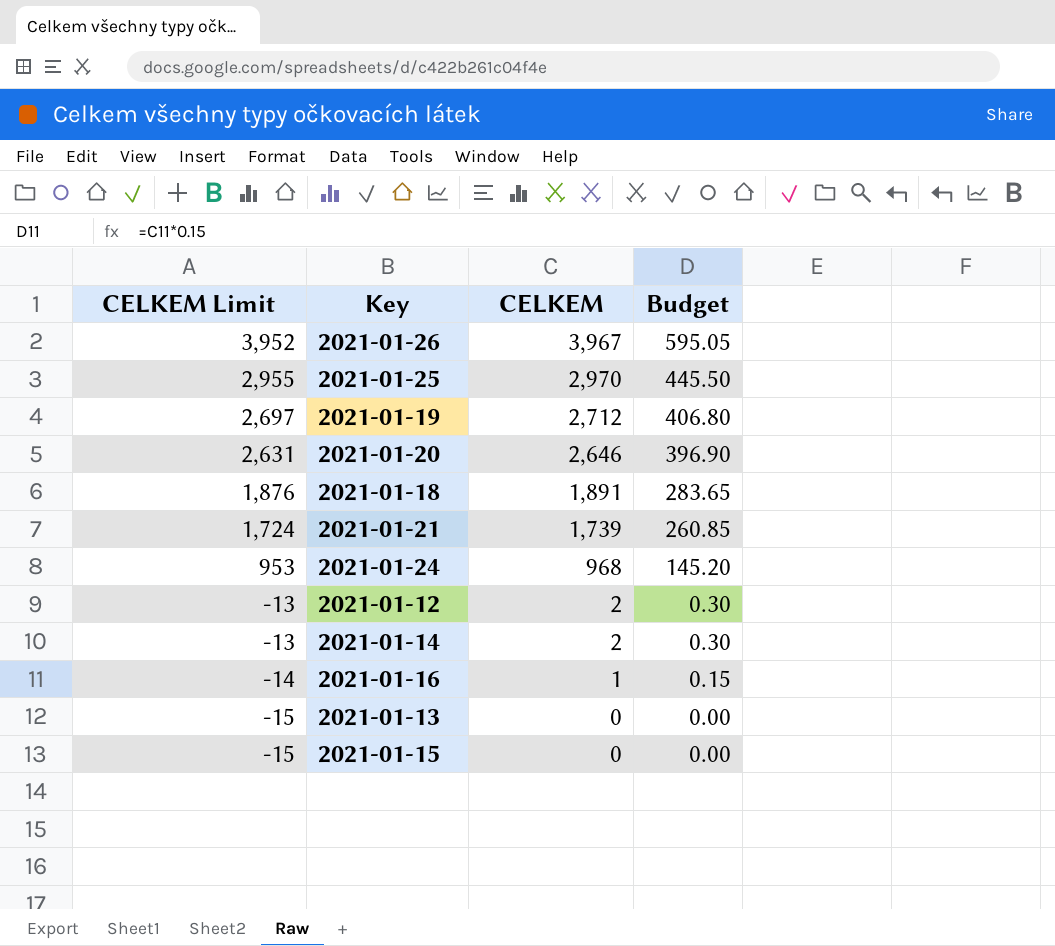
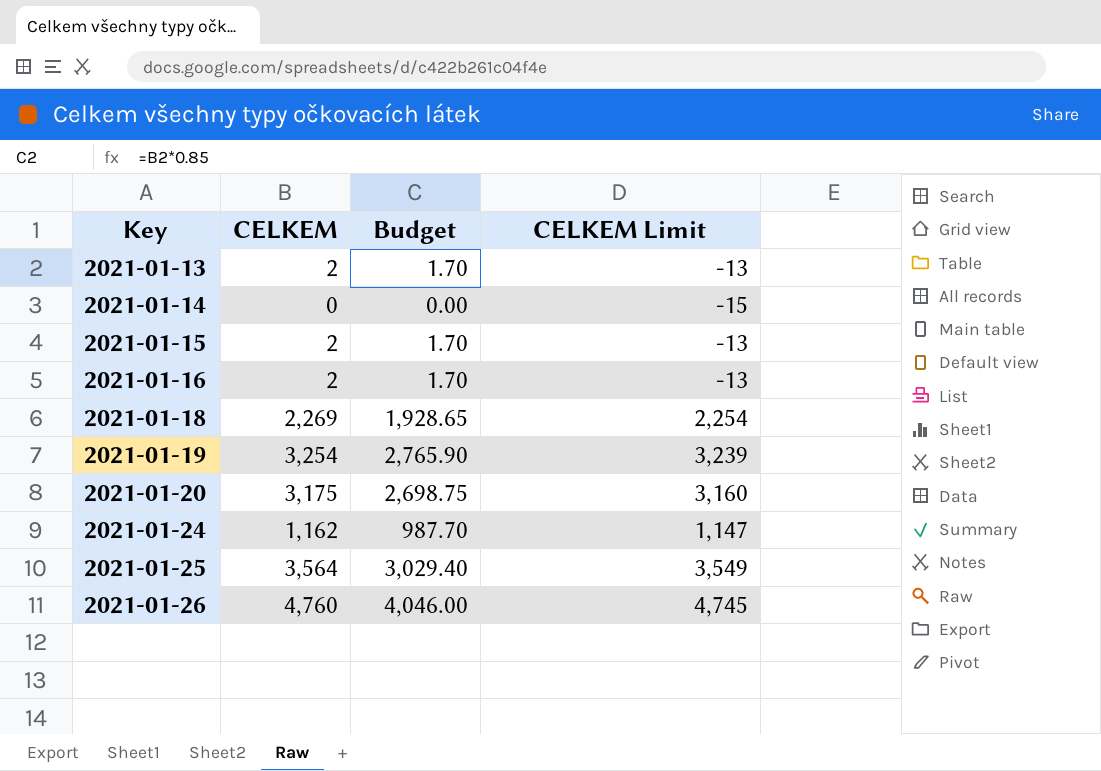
row order: CELKEM Limit descending -> Key ascending
column Budget | formula: [CELKEM] * 0.15 -> [CELKEM] * 0.85
column CELKEM Limit | position: 1 -> 4
row 2021-01-21: 1,724 | 1,739 | 260.85 -> none
row 2021-01-12: -13 | 2 | 0.30 -> none
2021-01-13 | CELKEM: 0 -> 2
2021-01-13 | CELKEM Limit: -15 -> -13
2021-01-14 | CELKEM: 2 -> 0
2021-01-14 | CELKEM Limit: -13 -> -15
2021-01-15 | CELKEM: 0 -> 2
2021-01-15 | CELKEM Limit: -15 -> -13
2021-01-16 | CELKEM: 1 -> 2
2021-01-16 | CELKEM Limit: -14 -> -13
2021-01-18 | CELKEM: 1,891 -> 2,269
2021-01-18 | CELKEM Limit: 1,876 -> 2,254
2021-01-19 | CELKEM: 2,712 -> 3,254
2021-01-19 | CELKEM Limit: 2,697 -> 3,239
2021-01-20 | CELKEM: 2,646 -> 3,175
2021-01-20 | CELKEM Limit: 2,631 -> 3,160
2021-01-24 | CELKEM: 968 -> 1,162
2021-01-24 | CELKEM Limit: 953 -> 1,147
2021-01-25 | CELKEM: 2,970 -> 3,564
2021-01-25 | CELKEM Limit: 2,955 -> 3,549
2021-01-26 | CELKEM: 3,967 -> 4,760
2021-01-26 | CELKEM Limit: 3,952 -> 4,745

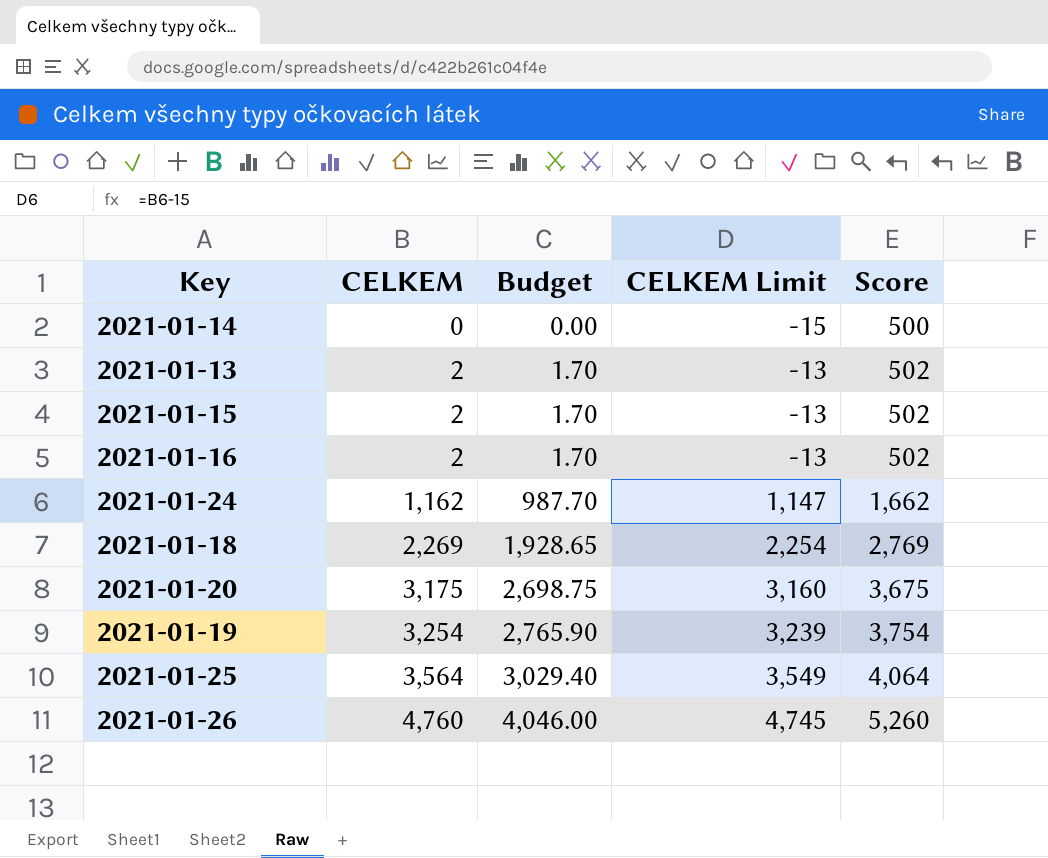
row order: Key ascending -> CELKEM ascending
column Score | formula: none -> [CELKEM] + 500

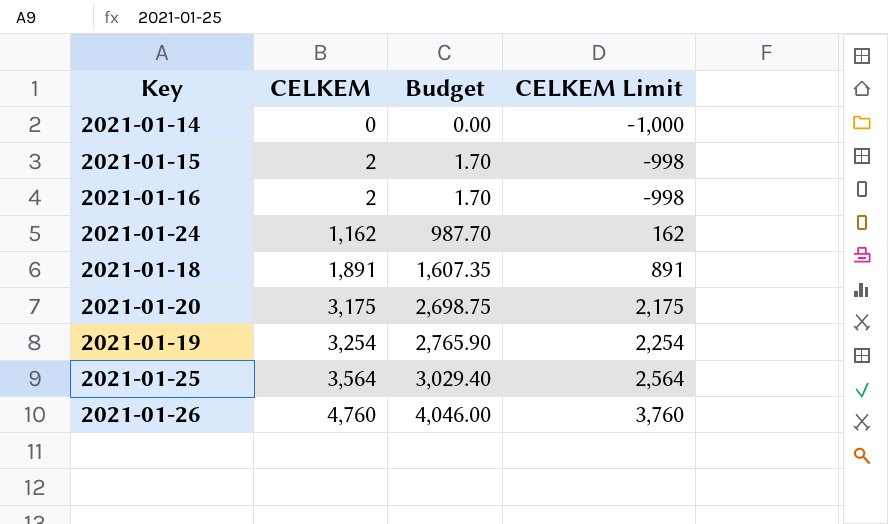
column Score | formula: [CELKEM] + 500 -> none
column CELKEM Limit | formula: [CELKEM] - 15 -> [CELKEM] - 1000
row 2021-01-13: 2 | 1.70 | -13 | 502 -> none
2021-01-18 | CELKEM: 2,269 -> 1,891
2021-01-18 | Budget: 1,928.65 -> 1,607.35

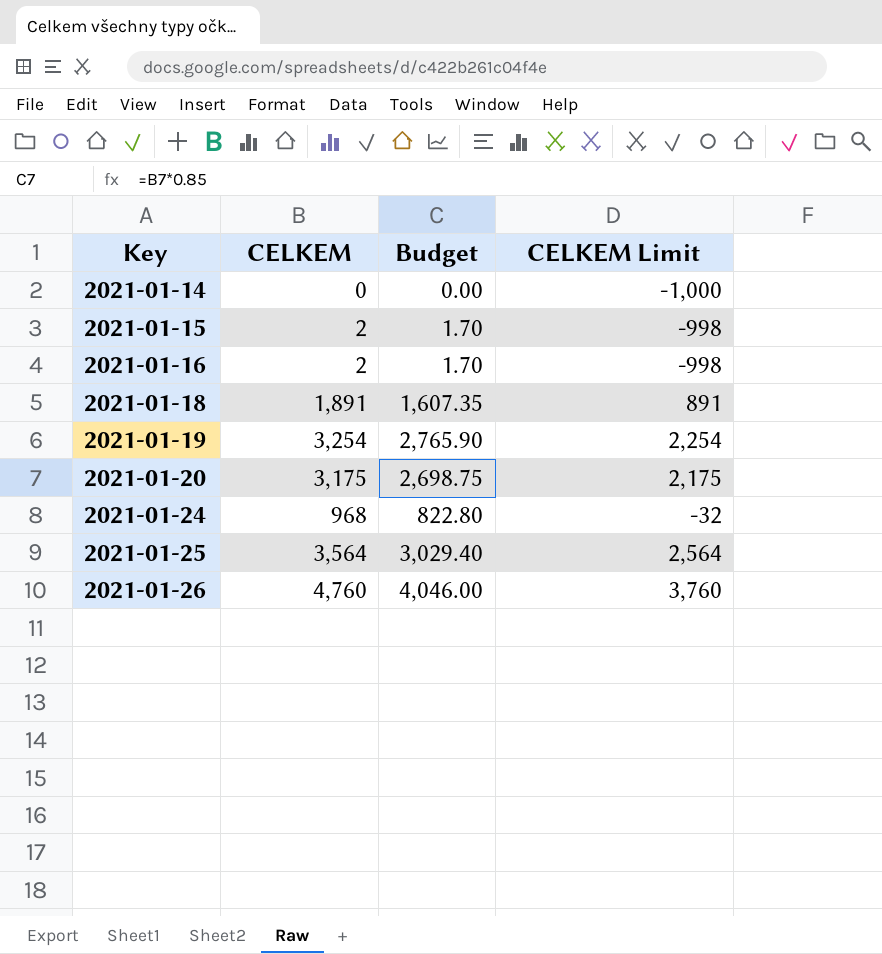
row order: CELKEM ascending -> Key ascending
2021-01-24 | CELKEM: 1,162 -> 968
2021-01-24 | Budget: 987.70 -> 822.80
2021-01-24 | CELKEM Limit: 162 -> -32

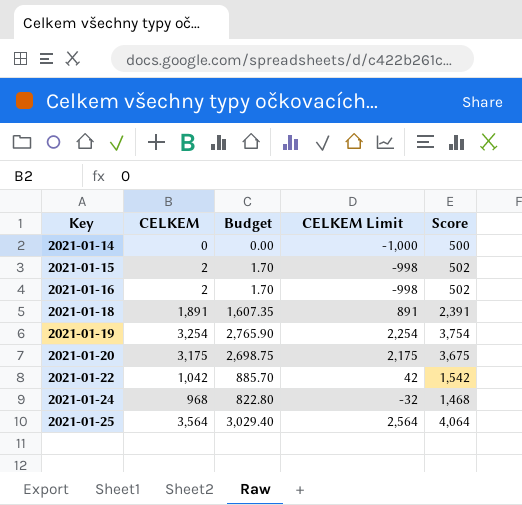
column Score | formula: none -> [CELKEM] + 500
row 2021-01-26: 4,760 | 4,046.00 | 3,760 -> none
row 2021-01-22: none -> 1,042 | 885.70 | 42 | 1,542

